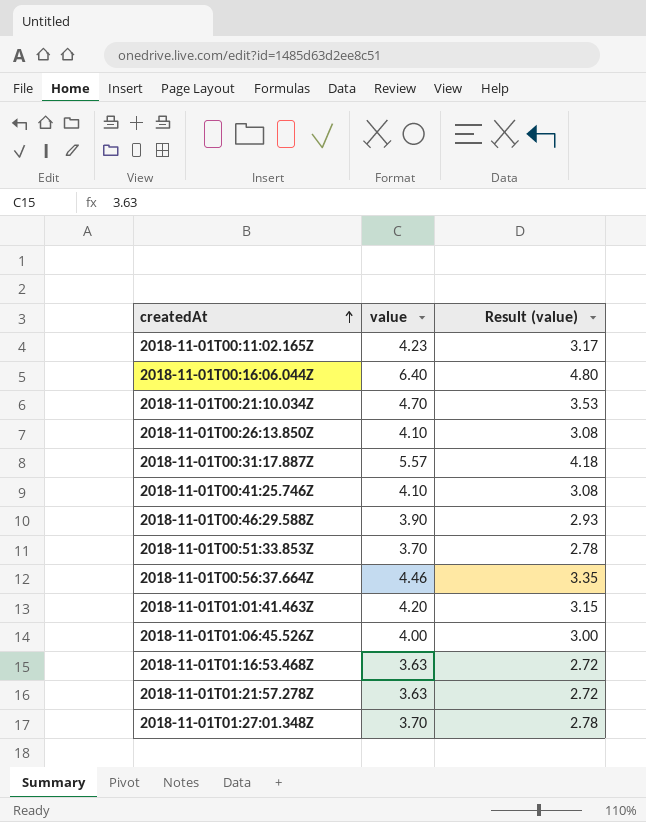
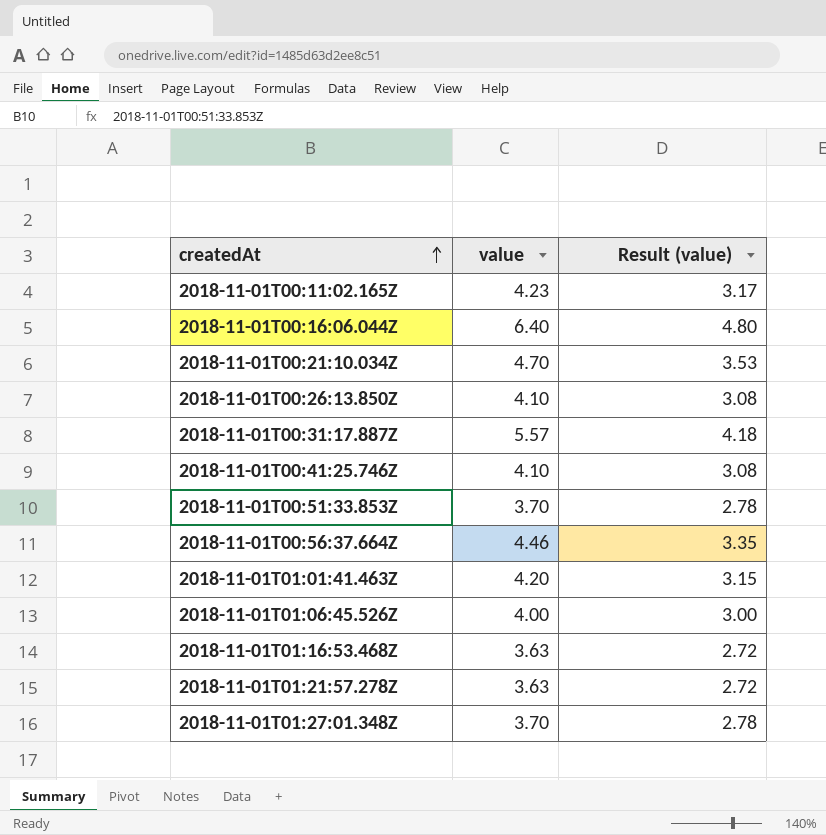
row 2018-11-01T00:46:29.588Z: 3.90 | 2.93 -> none

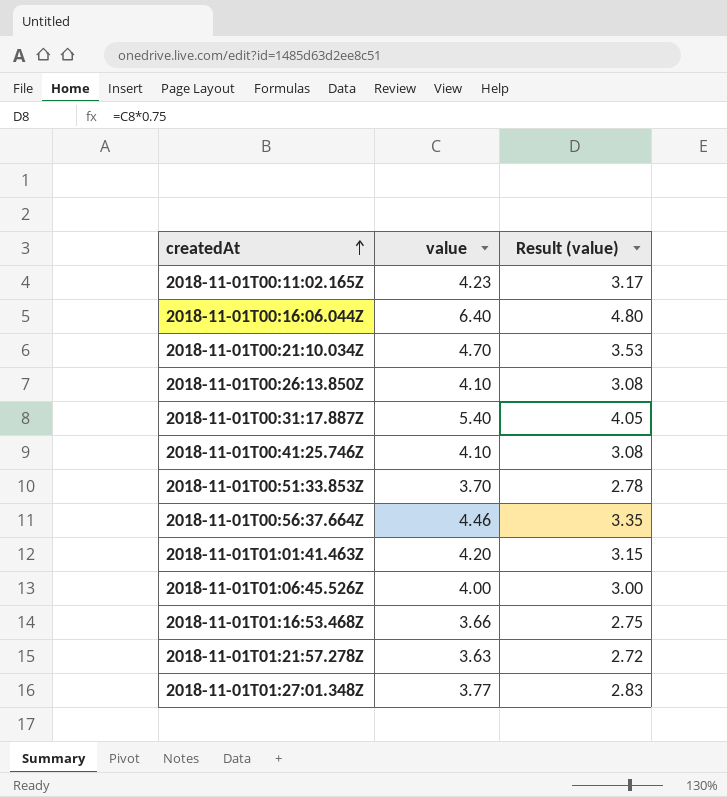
2018-11-01T00:31:17.887Z | value: 5.57 -> 5.40
2018-11-01T00:31:17.887Z | Result (value): 4.18 -> 4.05
2018-11-01T01:16:53.468Z | value: 3.63 -> 3.66
2018-11-01T01:16:53.468Z | Result (value): 2.72 -> 2.75
2018-11-01T01:27:01.348Z | value: 3.70 -> 3.77
2018-11-01T01:27:01.348Z | Result (value): 2.78 -> 2.83

